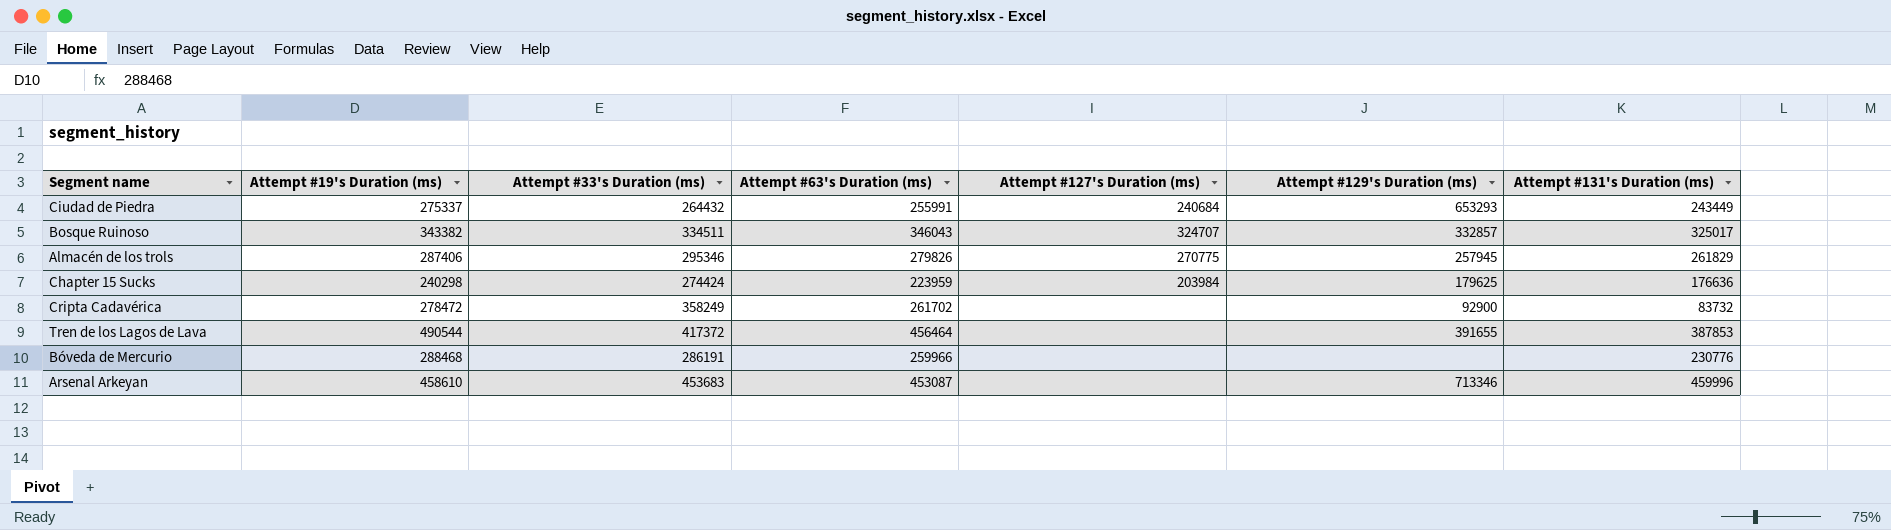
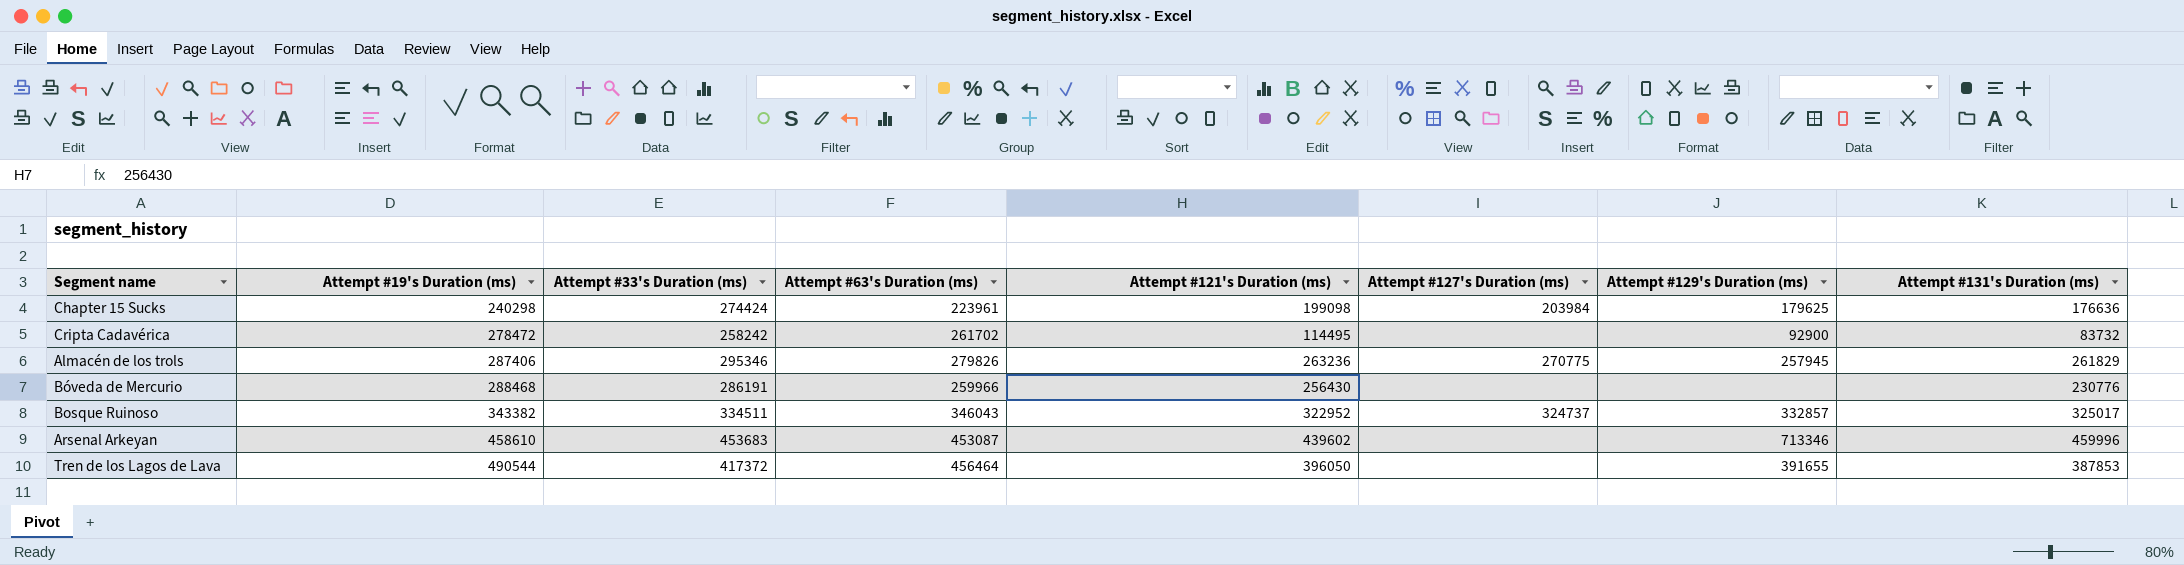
row order: none -> Attempt #19's Duration (ms) ascending
column Attempt #121's Duration (ms) | position: none -> 5
row Ciudad de Piedra: 275337 | 264432 | 255991 | 240684 | 653293 | 243449 -> none
Chapter 15 Sucks | Attempt #63's Duration (ms): 223959 -> 223961
Cripta Cadavérica | Attempt #33's Duration (ms): 358249 -> 258242
Bosque Ruinoso | Attempt #127's Duration (ms): 324707 -> 324737

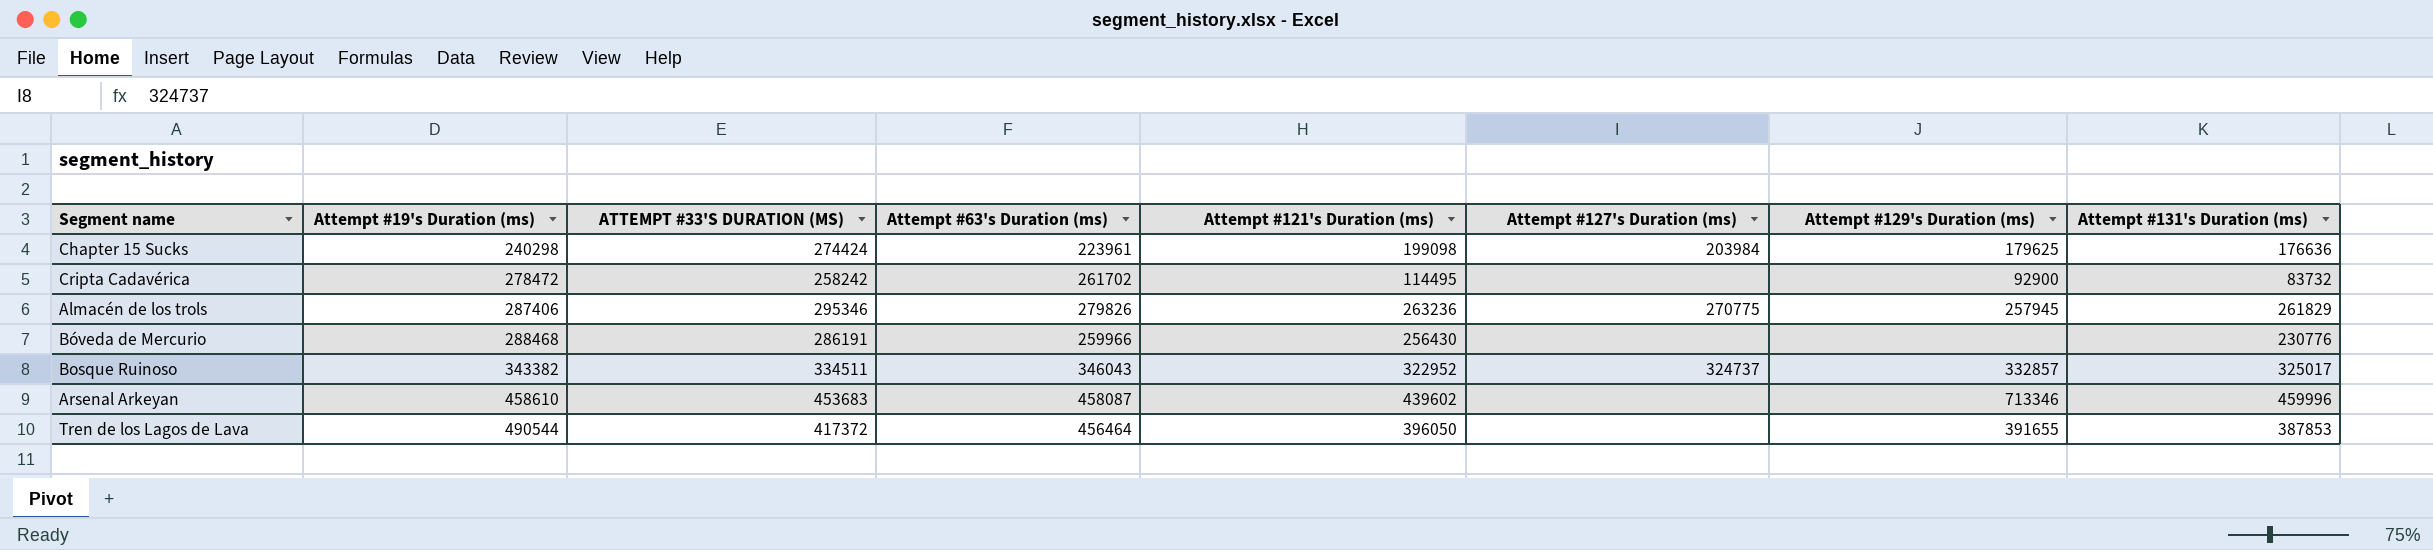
column name: Attempt #33's Duration (ms) -> ATTEMPT #33'S DURATION (MS)
Arsenal Arkeyan | Attempt #63's Duration (ms): 453087 -> 458087

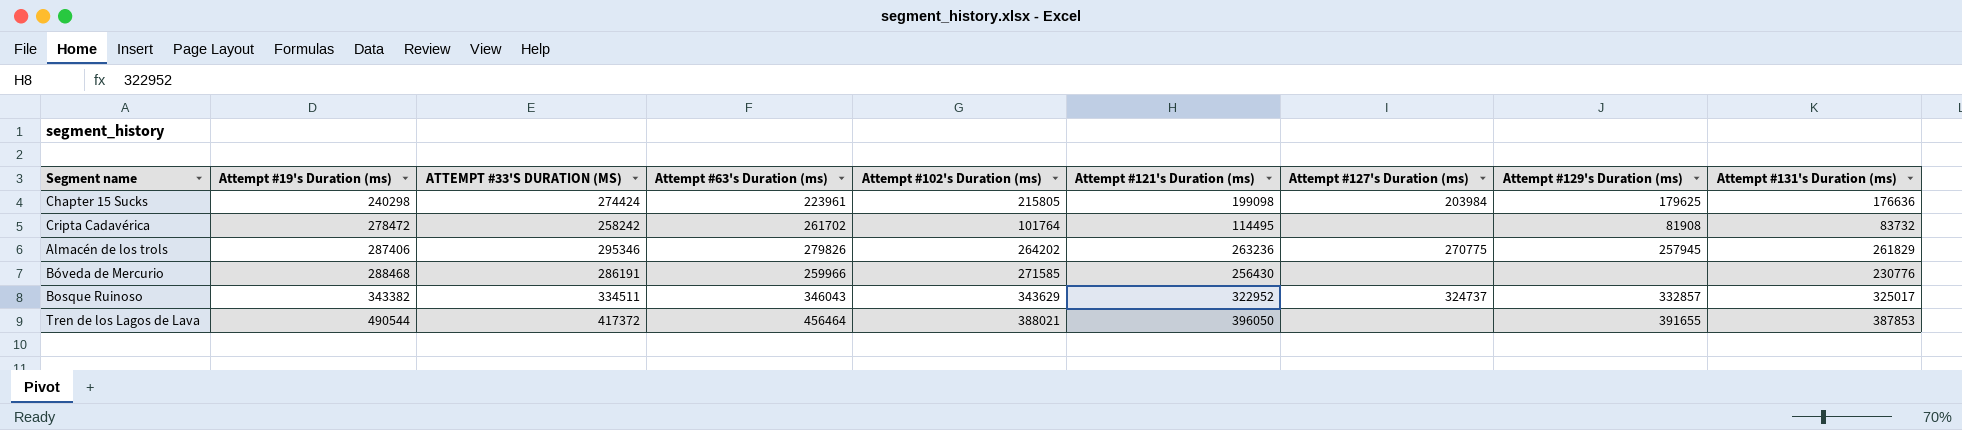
column Attempt #102's Duration (ms) | position: none -> 5
row Arsenal Arkeyan: 458610 | 453683 | 458087 | 439602 | none | 713346 | 459996 -> none
Cripta Cadavérica | Attempt #129's Duration (ms): 92900 -> 81908

